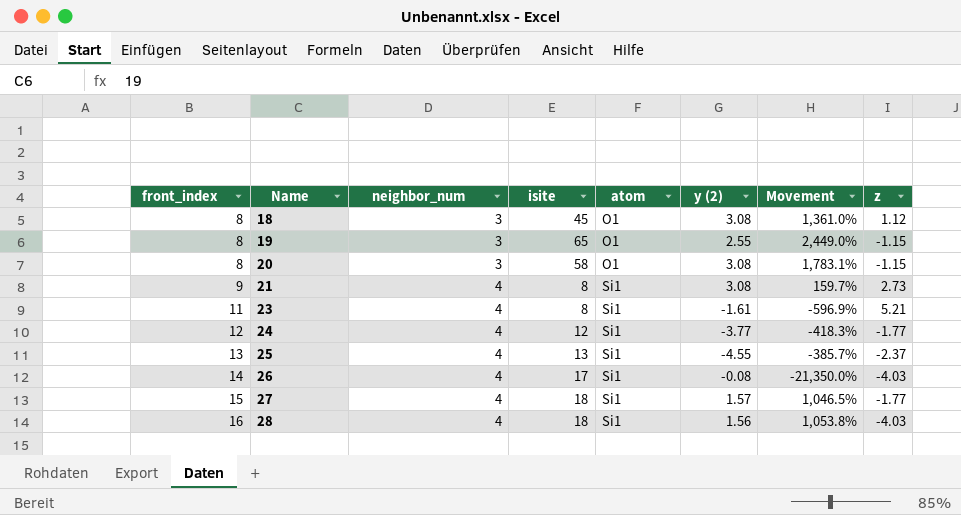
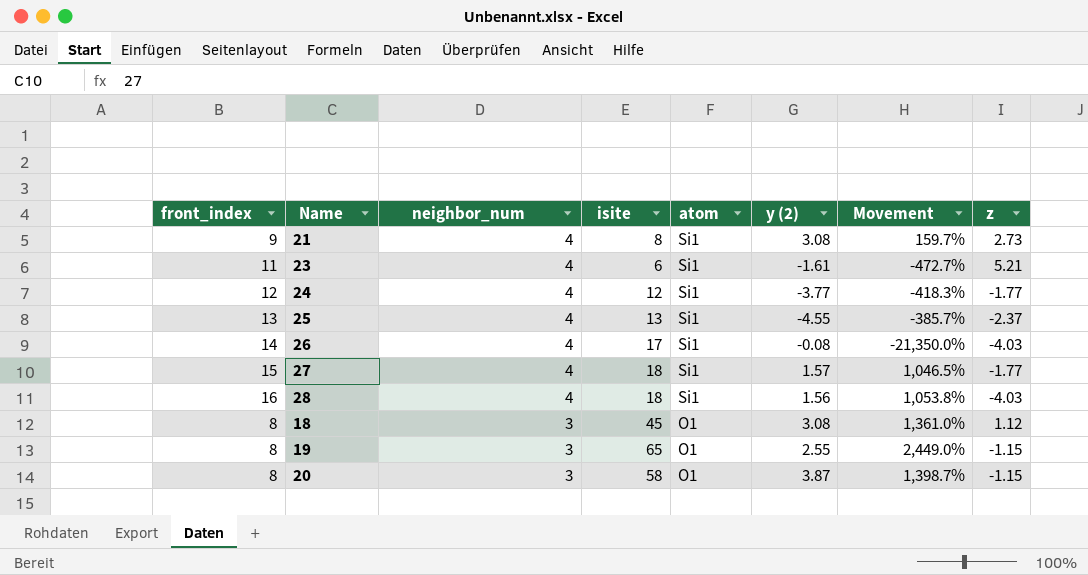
row order: front_index ascending -> neighbor_num descending
23 | isite: 8 -> 6
23 | Movement: -596.9% -> -472.7%
20 | y (2): 3.08 -> 3.87
20 | Movement: 1,783.1% -> 1,398.7%

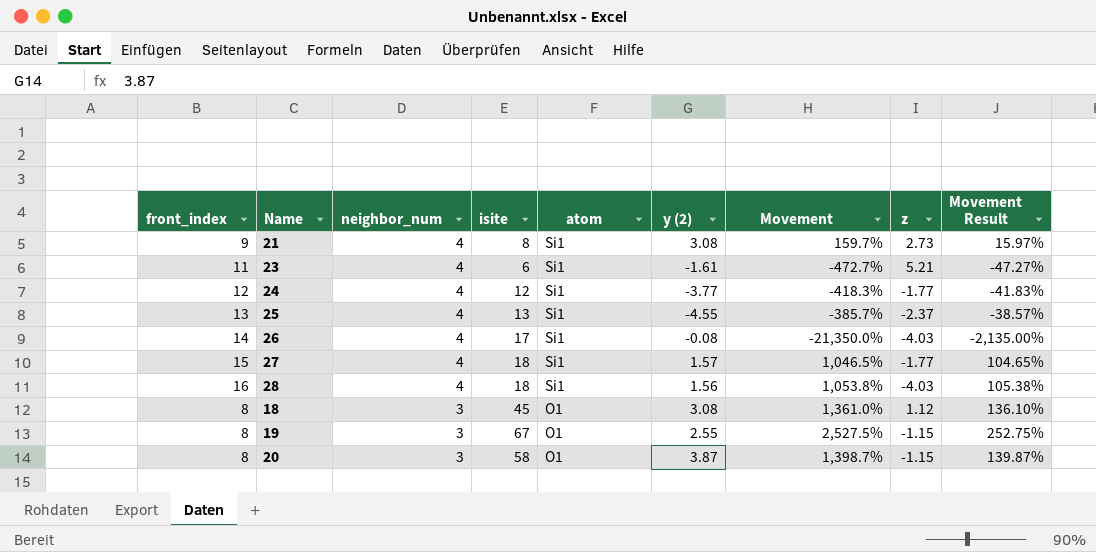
column Movement Result | formula: none -> [Movement] * 0.1
19 | isite: 65 -> 67
19 | Movement: 2,449.0% -> 2,527.5%

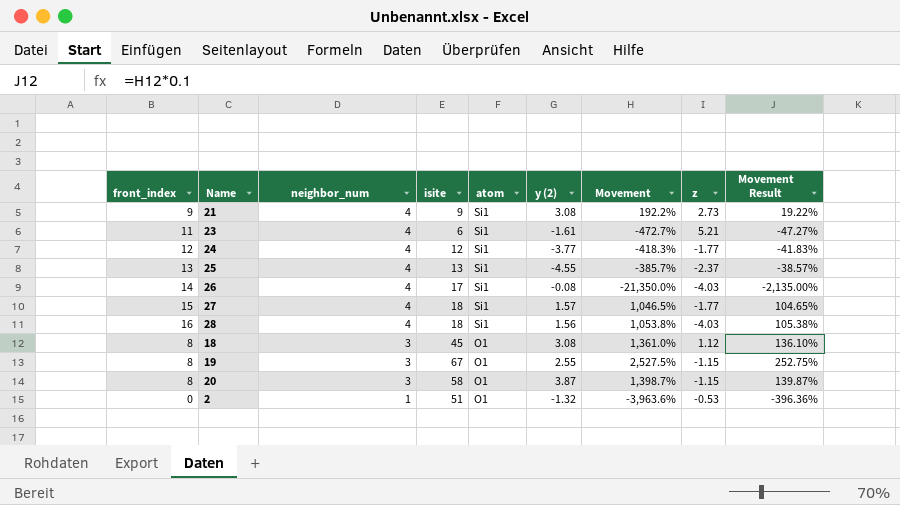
21 | isite: 8 -> 9
21 | Movement: 159.7% -> 192.2%
21 | Movement Result: 15.97% -> 19.22%
row 2: none -> 0 | 1 | 51 | O1 | -1.32 | -3,963.6% | -0.53 | -396.36%

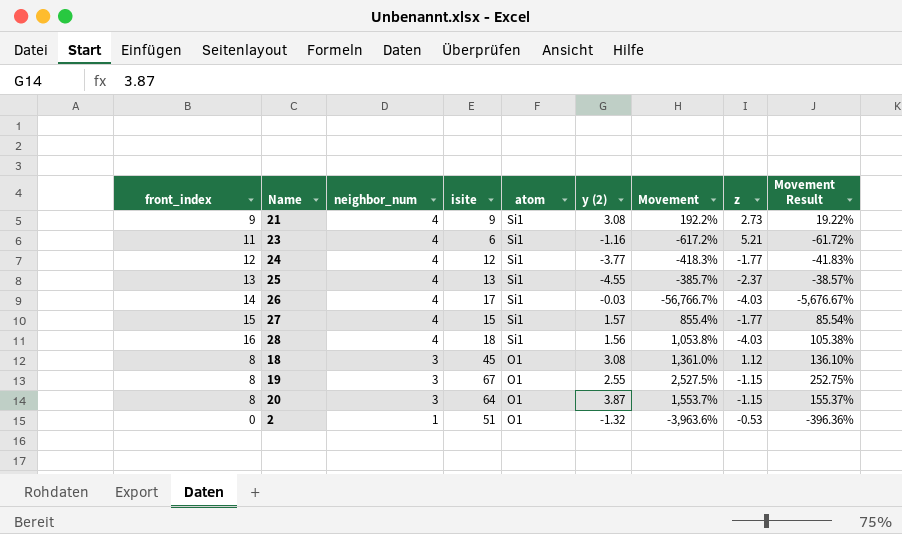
23 | y (2): -1.61 -> -1.16
23 | Movement: -472.7% -> -617.2%
23 | Movement Result: -47.27% -> -61.72%
26 | y (2): -0.08 -> -0.03
26 | Movement: -21,350.0% -> -56,766.7%
26 | Movement Result: -2,135.00% -> -5,676.67%
27 | isite: 18 -> 15
27 | Movement: 1,046.5% -> 855.4%
27 | Movement Result: 104.65% -> 85.54%
20 | isite: 58 -> 64
20 | Movement: 1,398.7% -> 1,553.7%
20 | Movement Result: 139.87% -> 155.37%

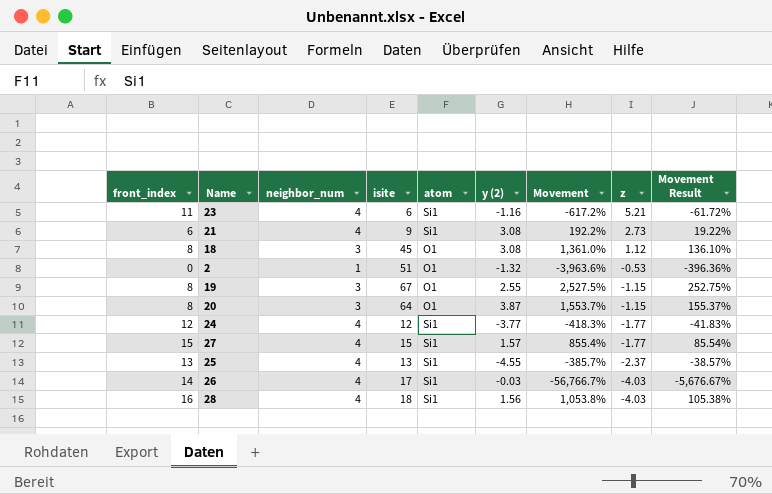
row order: neighbor_num descending -> z descending
21 | front_index: 9 -> 6

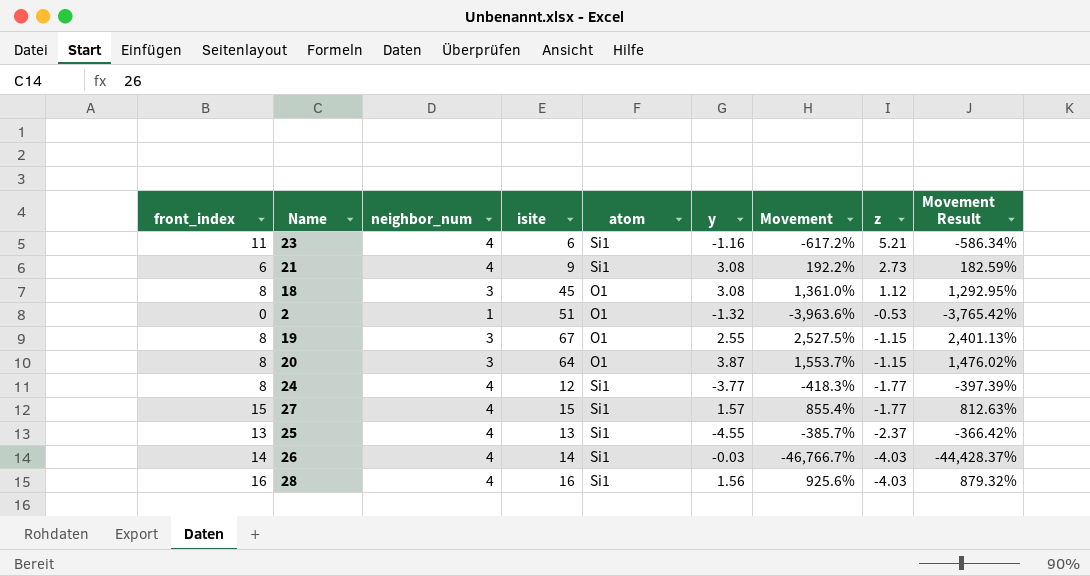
column name: y (2) -> y
column Movement Result | formula: [Movement] * 0.1 -> [Movement] * 0.95
24 | front_index: 12 -> 8
26 | isite: 17 -> 14
26 | Movement: -56,766.7% -> -46,766.7%
28 | isite: 18 -> 16
28 | Movement: 1,053.8% -> 925.6%

